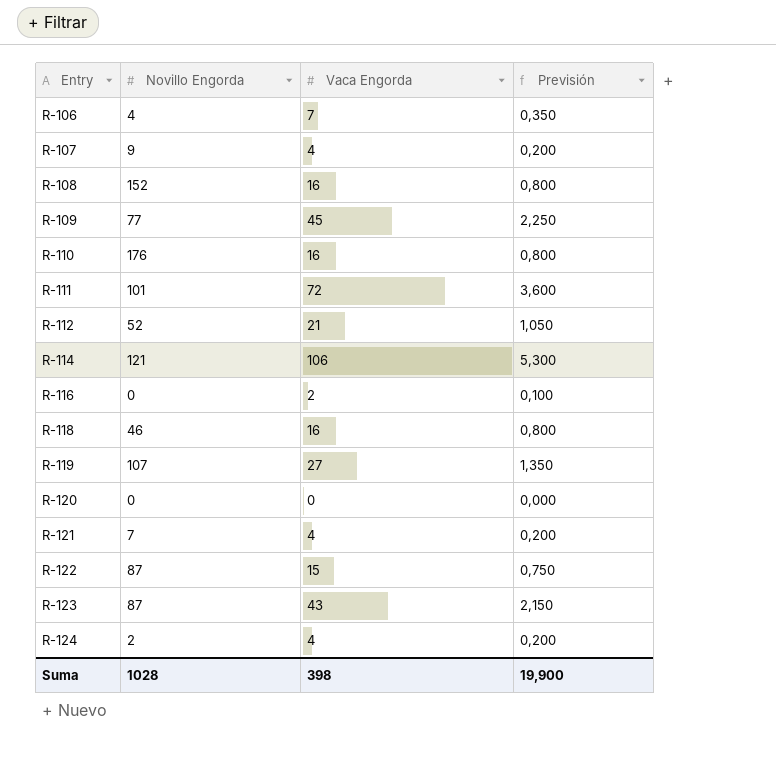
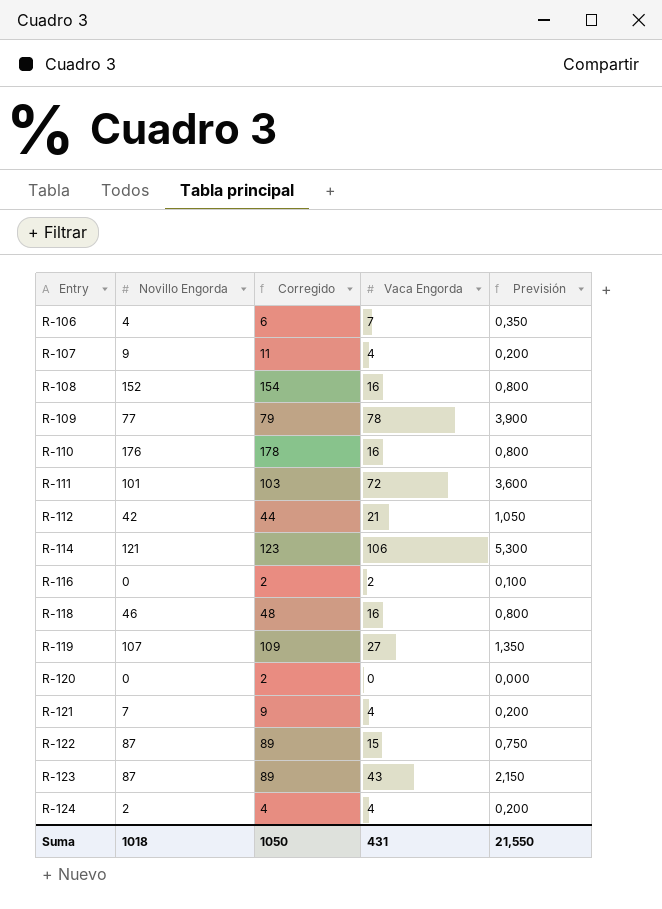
column Corregido | formula: none -> [Novillo Engorda] + 2
R-109 | Vaca Engorda: 45 -> 78
R-109 | Previsión: 2,250 -> 3,900
R-112 | Novillo Engorda: 52 -> 42
Suma | Novillo Engorda: 1028 -> 1018
Suma | Vaca Engorda: 398 -> 431
Suma | Previsión: 19,900 -> 21,550

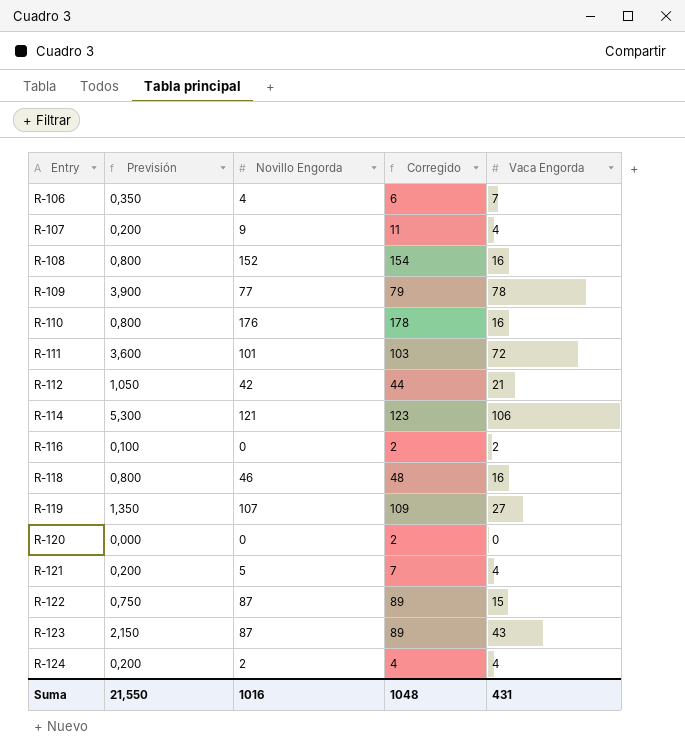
column Previsión | position: 5 -> 2
R-121 | Novillo Engorda: 7 -> 5
R-121 | Corregido: 9 -> 7
Suma | Novillo Engorda: 1018 -> 1016
Suma | Corregido: 1050 -> 1048

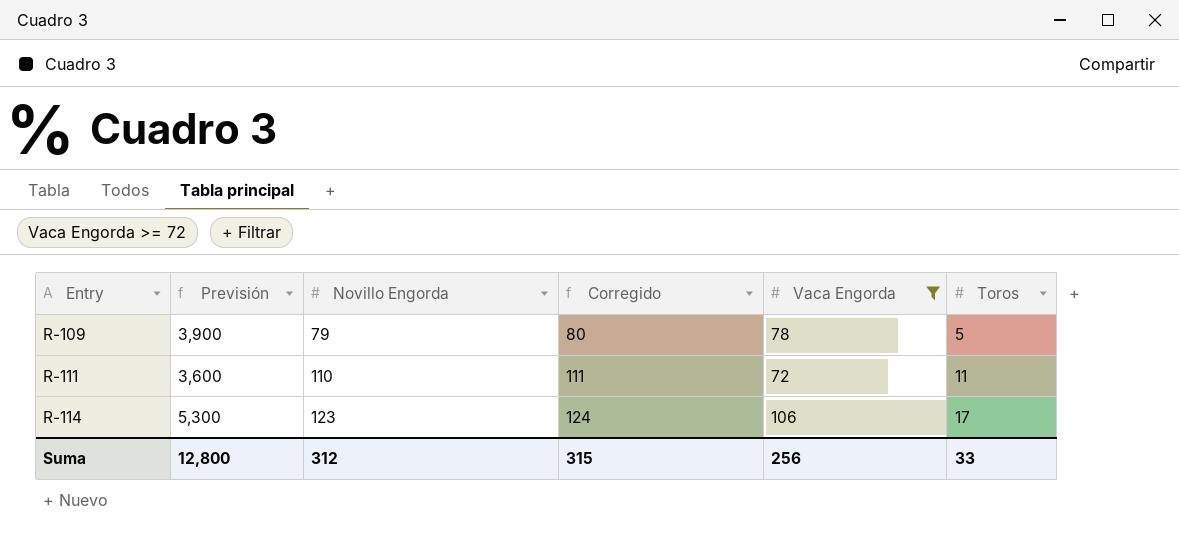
filter: none -> Vaca Engorda >= 72
column Corregido | formula: [Novillo Engorda] + 2 -> [Novillo Engorda] + 1
column Toros | position: none -> 6
R-109 | Novillo Engorda: 77 -> 79
R-111 | Novillo Engorda: 101 -> 110
R-114 | Novillo Engorda: 121 -> 123
Suma | Previsión: 21,550 -> 12,800
Suma | Novillo Engorda: 1016 -> 312
Suma | Corregido: 1048 -> 315
Suma | Vaca Engorda: 431 -> 256

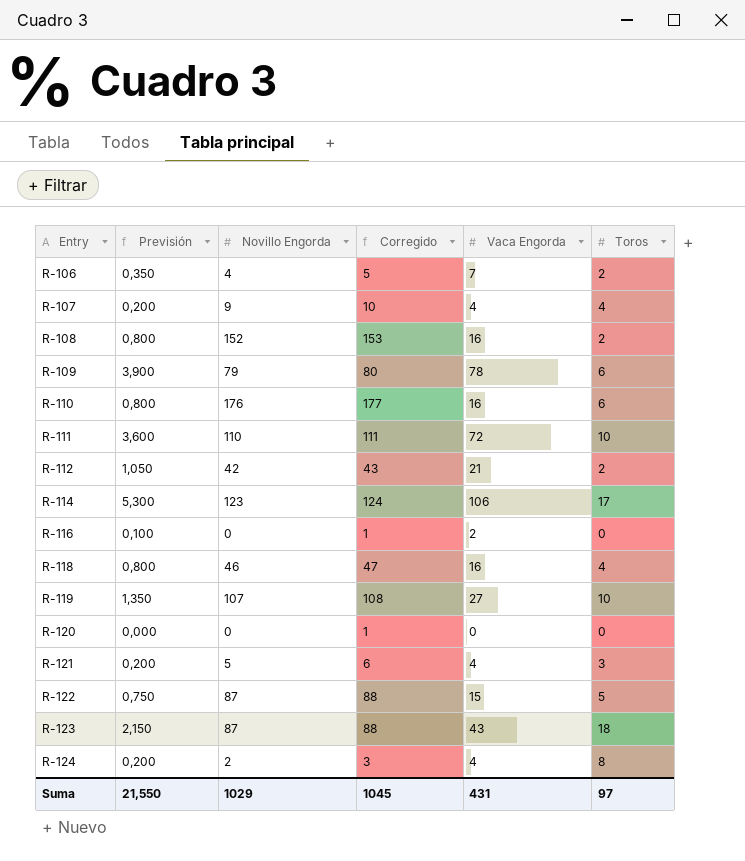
filter: Vaca Engorda >= 72 -> none
R-109 | Toros: 5 -> 6
R-111 | Toros: 11 -> 10
Suma | Previsión: 12,800 -> 21,550
Suma | Novillo Engorda: 312 -> 1029
Suma | Corregido: 315 -> 1045
Suma | Vaca Engorda: 256 -> 431
Suma | Toros: 33 -> 97

